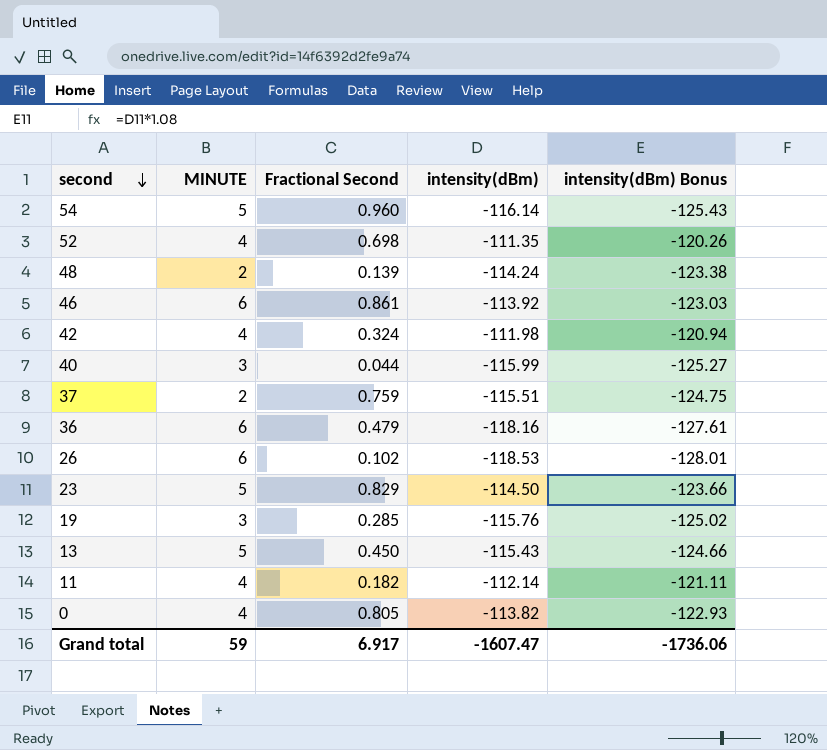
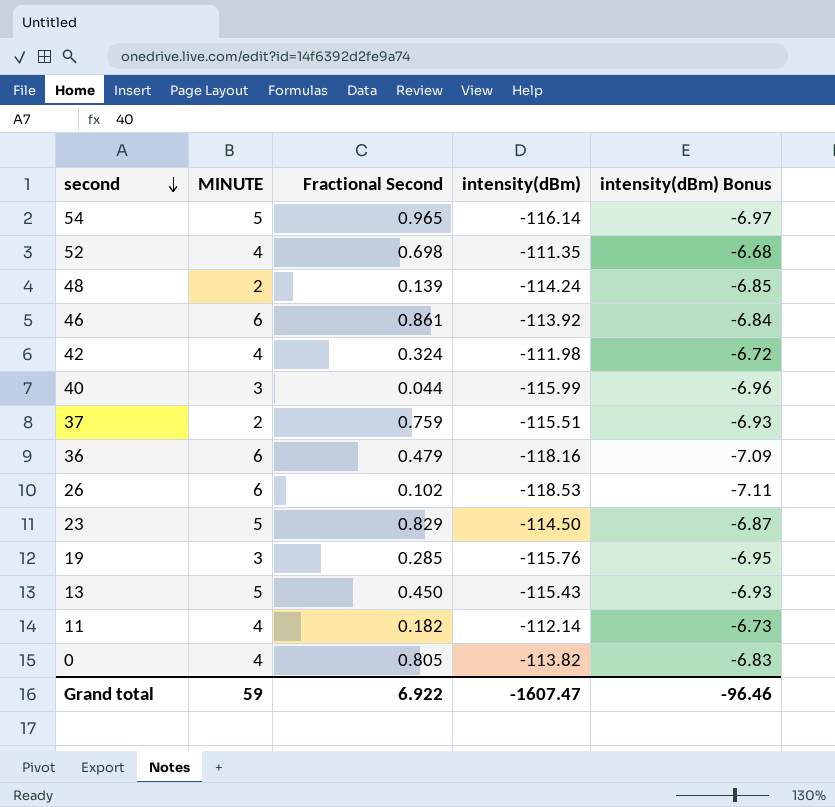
column intensity(dBm) Bonus | formula: [intensity(dBm)] * 1.08 -> [intensity(dBm)] * 0.06
54 | Fractional Second: 0.960 -> 0.965
Grand total | Fractional Second: 6.917 -> 6.922
Grand total | intensity(dBm) Bonus: -1736.06 -> -96.46

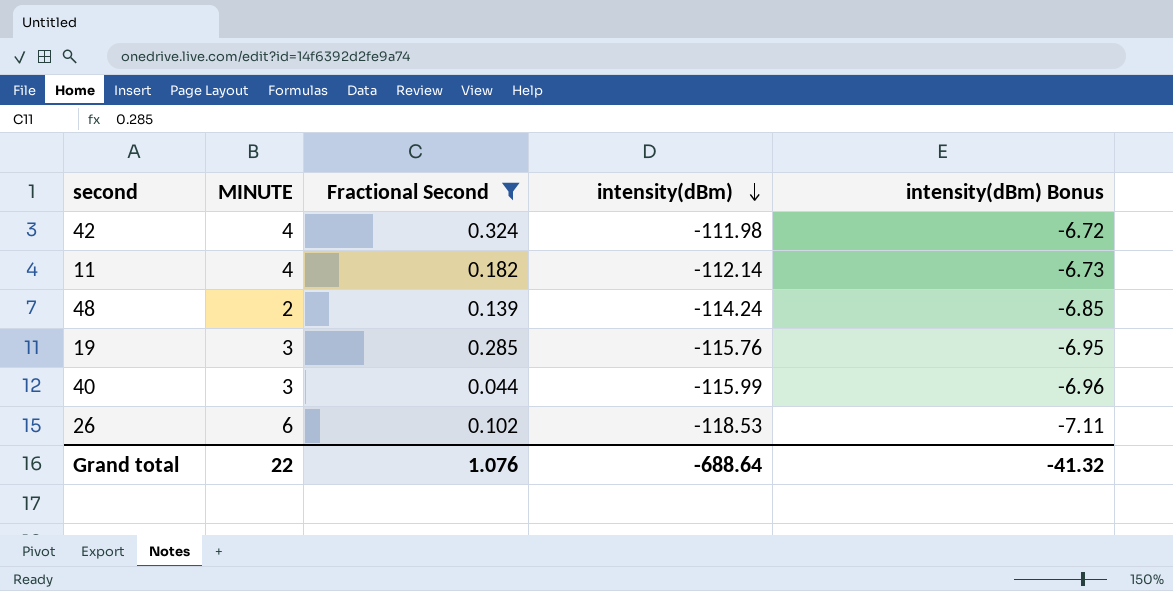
filter: none -> Fractional Second <= 0.324
row order: second descending -> intensity(dBm) descending
Grand total | MINUTE: 59 -> 22
Grand total | Fractional Second: 6.922 -> 1.076
Grand total | intensity(dBm): -1607.47 -> -688.64
Grand total | intensity(dBm) Bonus: -96.46 -> -41.32

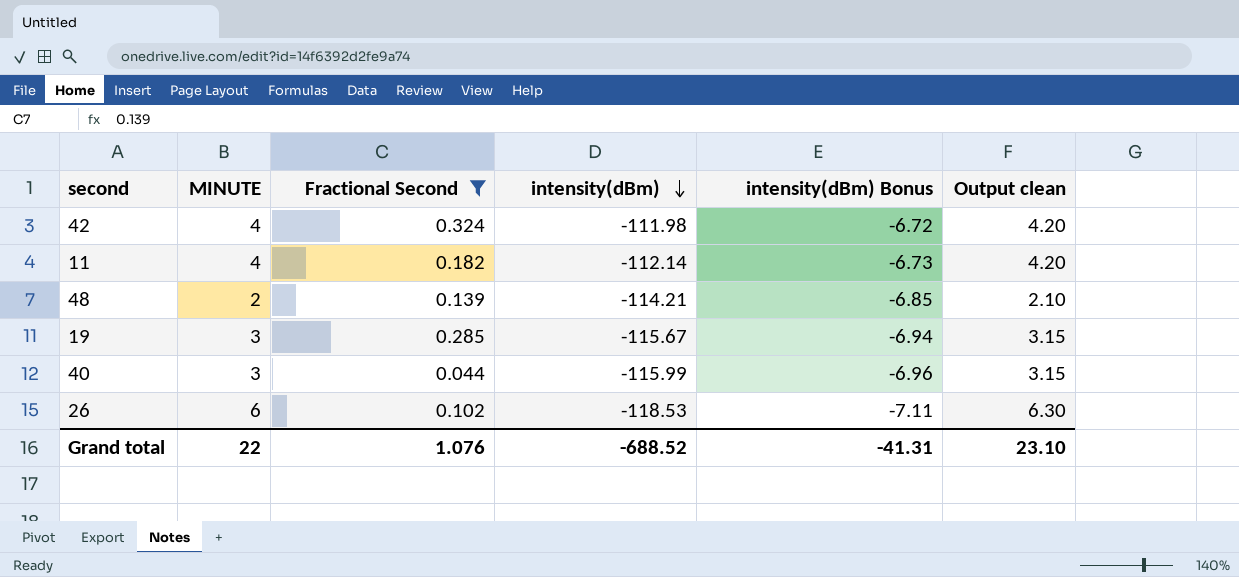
column Output clean | formula: none -> [MINUTE] * 1.05
48 | intensity(dBm): -114.24 -> -114.21
19 | intensity(dBm): -115.76 -> -115.67
19 | intensity(dBm) Bonus: -6.95 -> -6.94
Grand total | intensity(dBm): -688.64 -> -688.52
Grand total | intensity(dBm) Bonus: -41.32 -> -41.31

